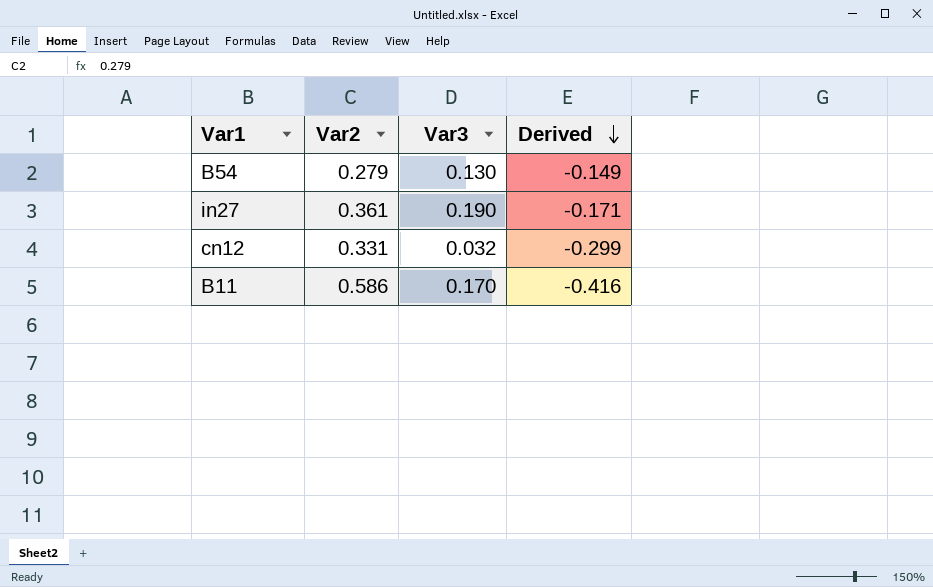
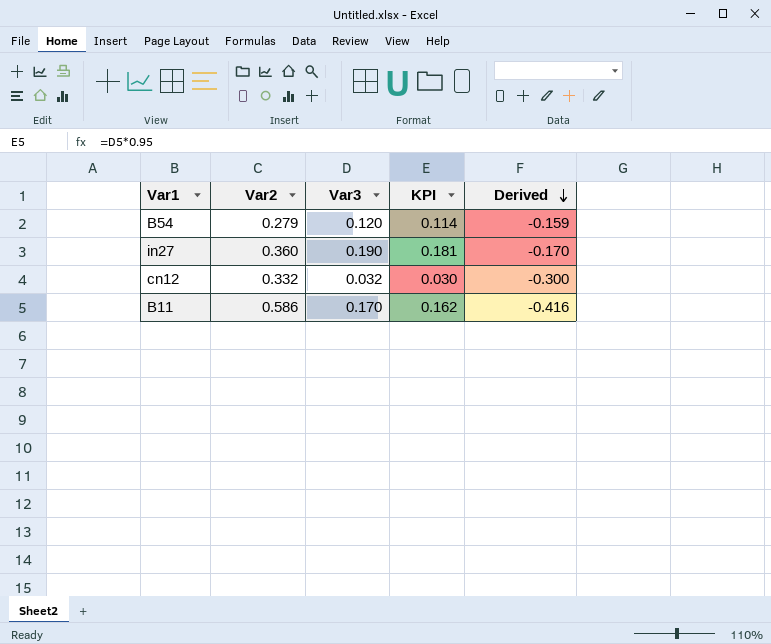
column KPI | formula: none -> [Var3] * 0.95
B54 | Var3: 0.130 -> 0.120
B54 | Derived: -0.149 -> -0.159
in27 | Var2: 0.361 -> 0.360
in27 | Derived: -0.171 -> -0.170
cn12 | Var2: 0.331 -> 0.332
cn12 | Derived: -0.299 -> -0.300

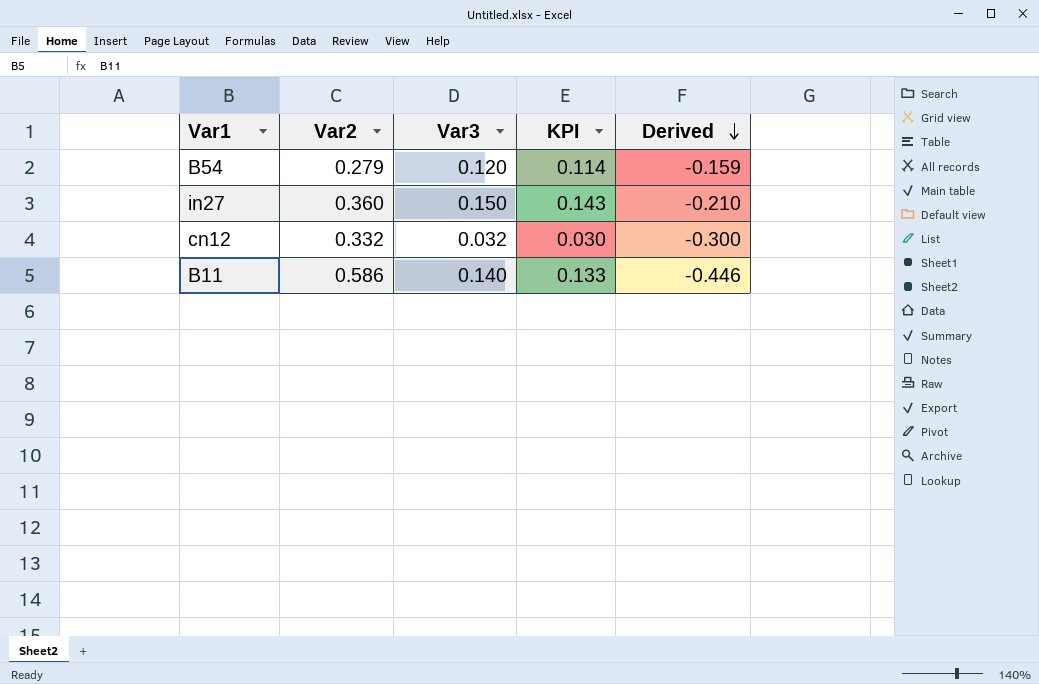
in27 | Var3: 0.190 -> 0.150
in27 | KPI: 0.181 -> 0.143
in27 | Derived: -0.170 -> -0.210
B11 | Var3: 0.170 -> 0.140
B11 | KPI: 0.162 -> 0.133
B11 | Derived: -0.416 -> -0.446

